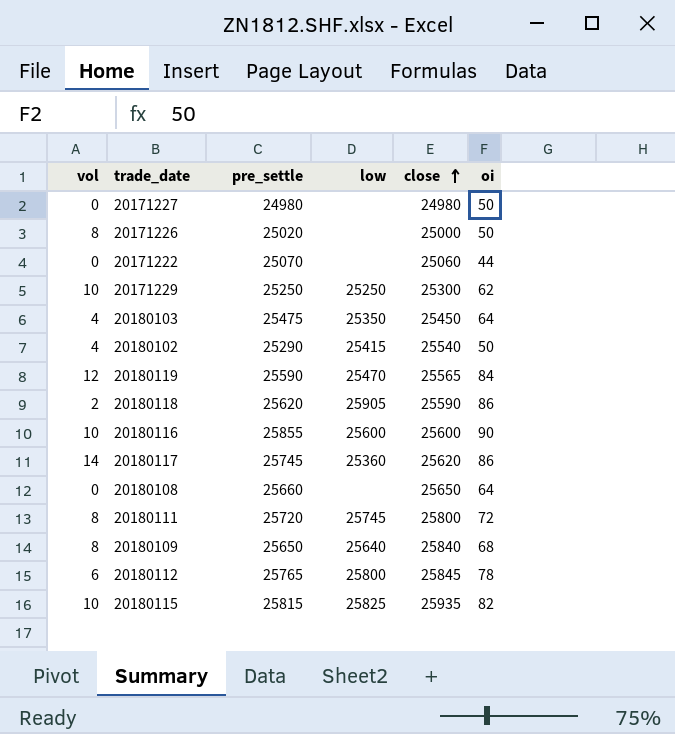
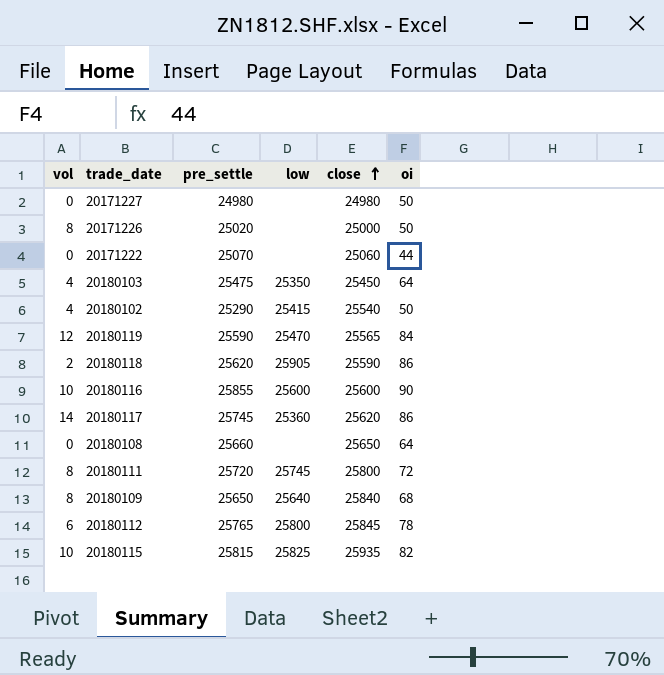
row 20171229: 10 | 25250 | 25250 | 25300 | 62 -> none

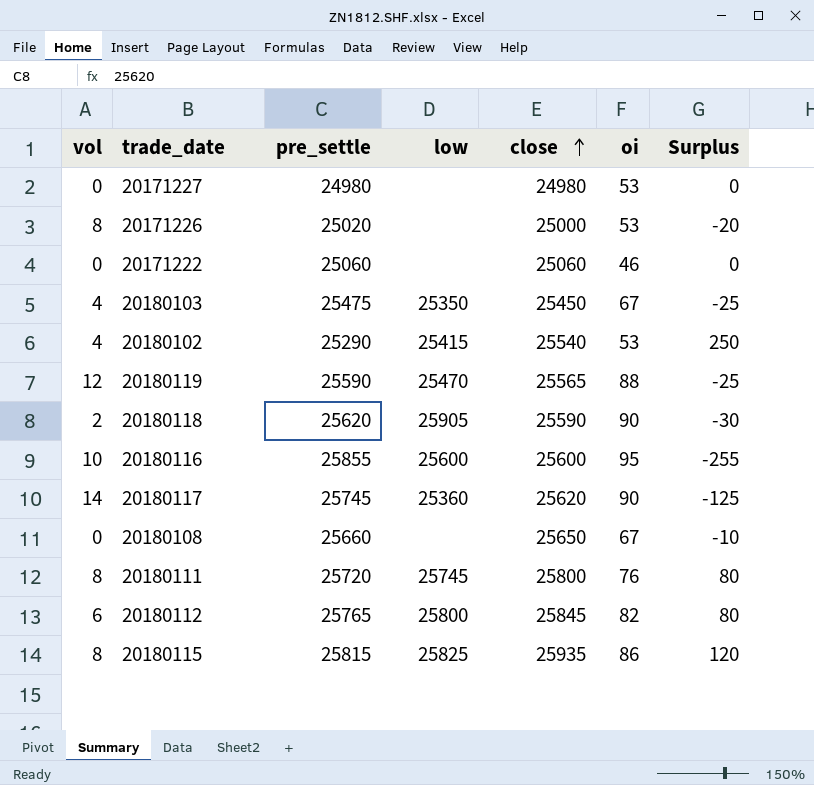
column Surplus | formula: none -> [close] - [pre_settle]
row 20180109: 8 | 25650 | 25640 | 25840 | 68 -> none
20171227 | oi: 50 -> 53
20171226 | oi: 50 -> 53
20171222 | pre_settle: 25070 -> 25060
20171222 | oi: 44 -> 46
20180103 | oi: 64 -> 67
20180102 | oi: 50 -> 53
20180119 | oi: 84 -> 88
20180118 | oi: 86 -> 90
20180116 | oi: 90 -> 95
20180117 | oi: 86 -> 90
20180108 | oi: 64 -> 67
20180111 | oi: 72 -> 76
20180112 | oi: 78 -> 82
20180115 | vol: 10 -> 8
20180115 | oi: 82 -> 86

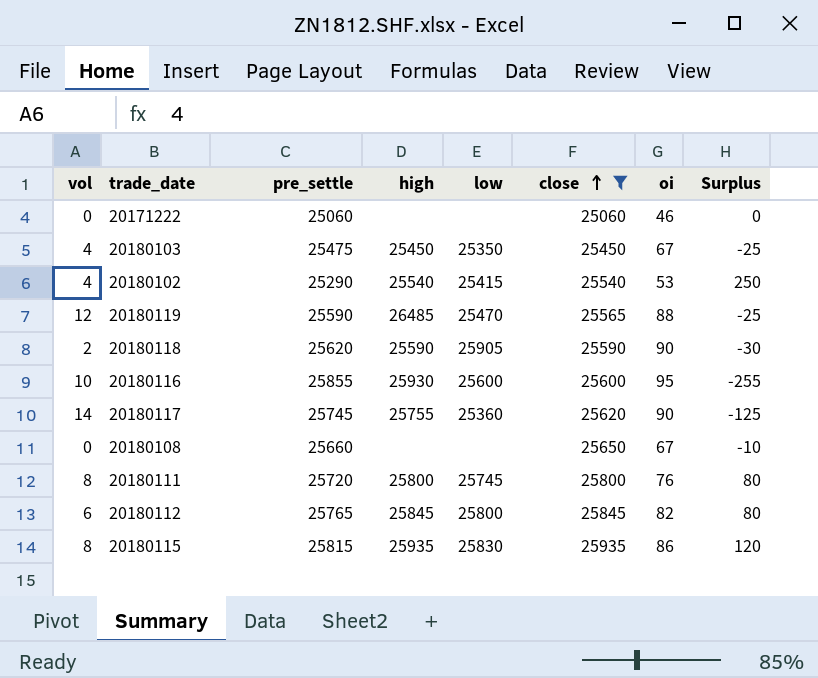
filter: none -> close >= 25060
column high | position: none -> 4
20180115 | low: 25825 -> 25830

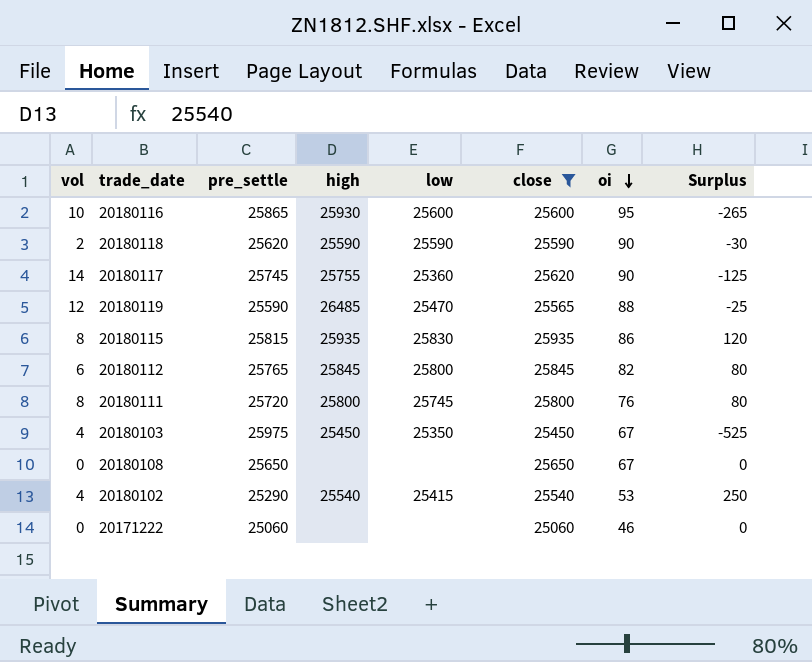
row order: close ascending -> oi descending
20180116 | pre_settle: 25855 -> 25865
20180116 | Surplus: -255 -> -265
20180118 | low: 25905 -> 25590
20180103 | pre_settle: 25475 -> 25975
20180103 | Surplus: -25 -> -525
20180108 | pre_settle: 25660 -> 25650
20180108 | Surplus: -10 -> 0

